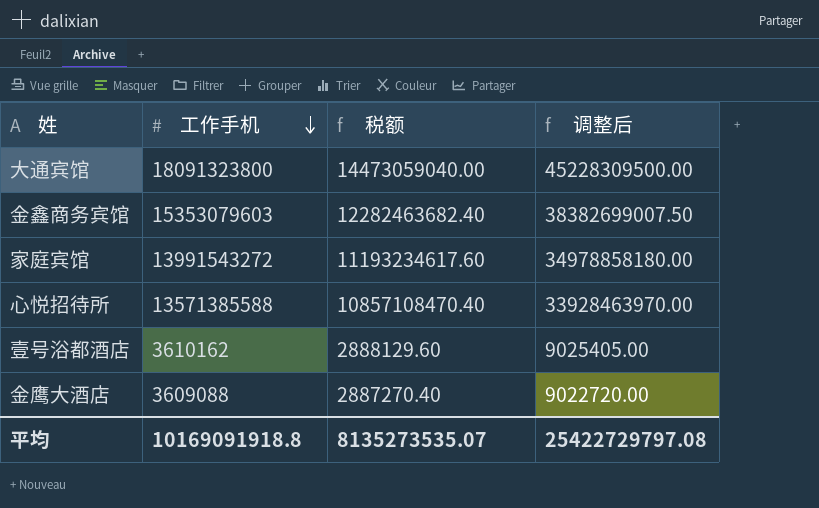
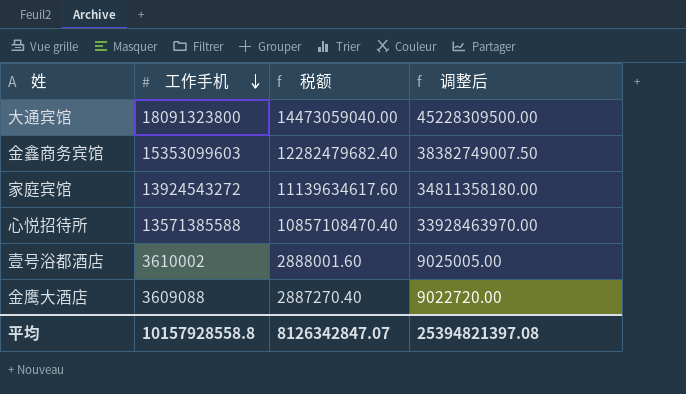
金鑫商务宾馆 | 工作手机: 15353079603 -> 15353099603
金鑫商务宾馆 | 税额: 12282463682.40 -> 12282479682.40
金鑫商务宾馆 | 调整后: 38382699007.50 -> 38382749007.50
家庭宾馆 | 工作手机: 13991543272 -> 13924543272
家庭宾馆 | 税额: 11193234617.60 -> 11139634617.60
家庭宾馆 | 调整后: 34978858180.00 -> 34811358180.00
壹号浴都酒店 | 工作手机: 3610162 -> 3610002
壹号浴都酒店 | 税额: 2888129.60 -> 2888001.60
壹号浴都酒店 | 调整后: 9025405.00 -> 9025005.00
平均 | 工作手机: 10169091918.8 -> 10157928558.8
平均 | 税额: 8135273535.07 -> 8126342847.07
平均 | 调整后: 25422729797.08 -> 25394821397.08

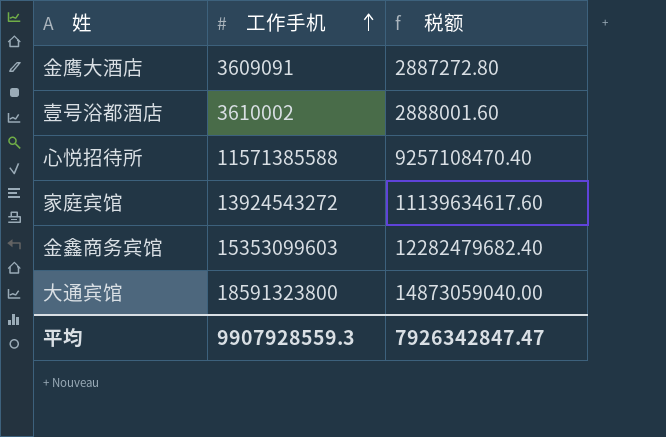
row order: 工作手机 descending -> 工作手机 ascending
column 调整后 | formula: [工作手机] * 2.5 -> none
金鹰大酒店 | 工作手机: 3609088 -> 3609091
金鹰大酒店 | 税额: 2887270.40 -> 2887272.80
心悦招待所 | 工作手机: 13571385588 -> 11571385588
心悦招待所 | 税额: 10857108470.40 -> 9257108470.40
大通宾馆 | 工作手机: 18091323800 -> 18591323800
大通宾馆 | 税额: 14473059040.00 -> 14873059040.00
平均 | 工作手机: 10157928558.8 -> 9907928559.3
平均 | 税额: 8126342847.07 -> 7926342847.47

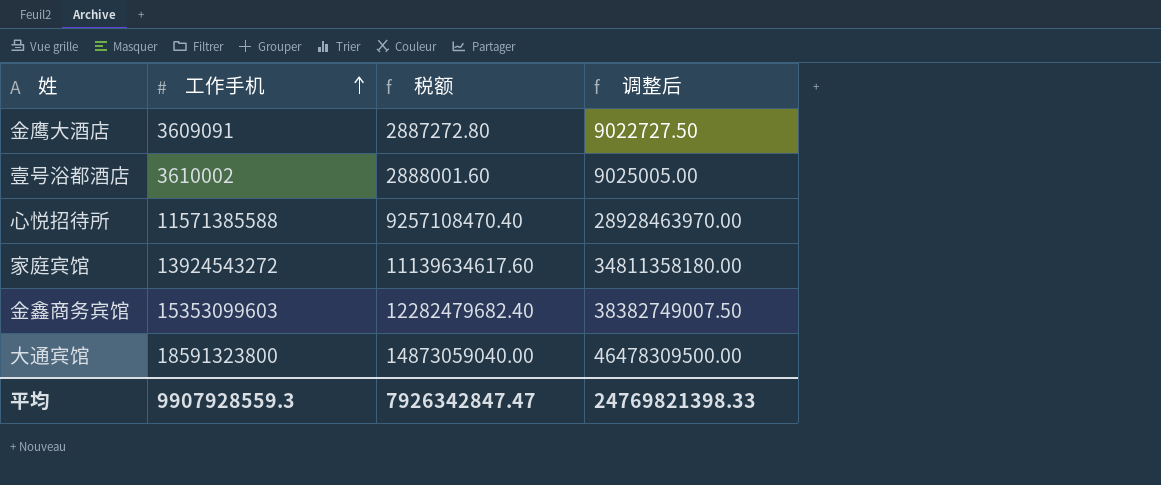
column 调整后 | formula: none -> [工作手机] * 2.5

